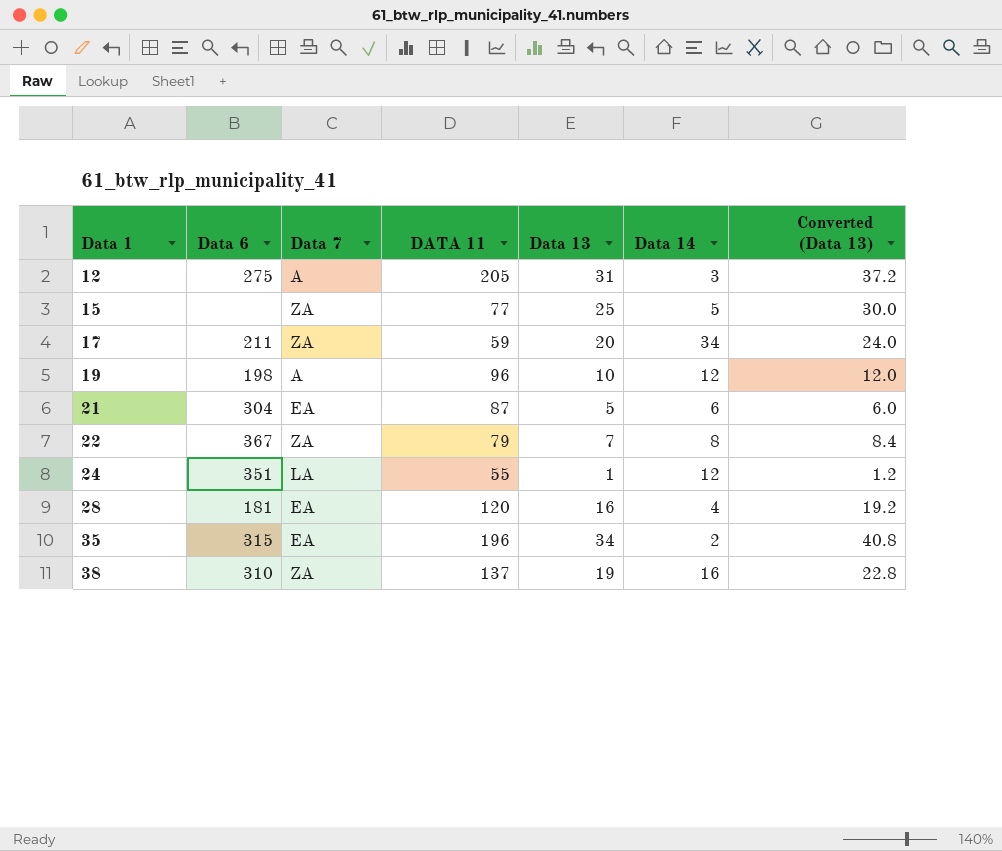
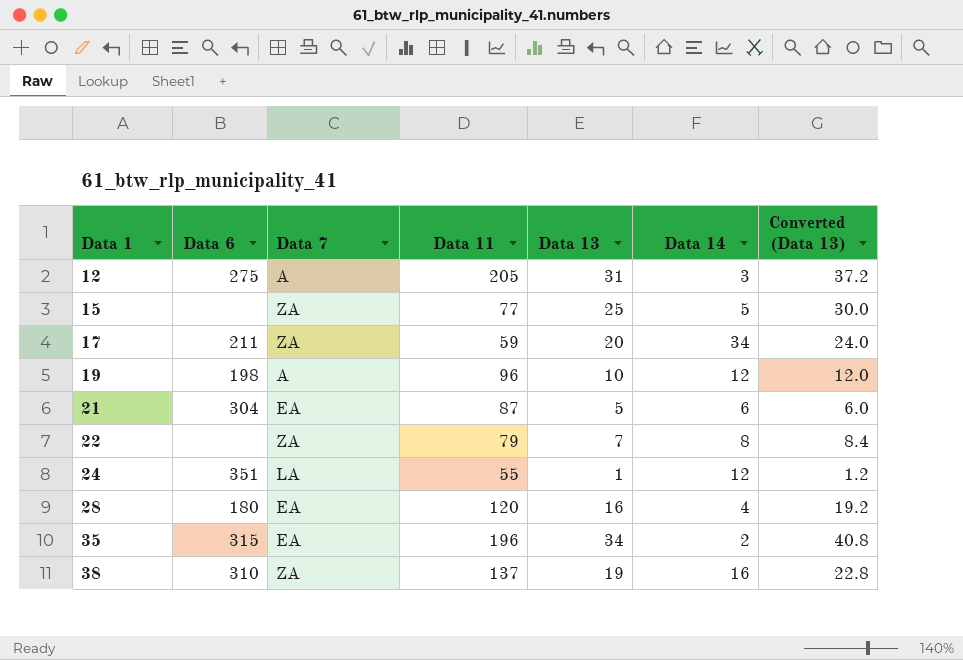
column name: DATA 11 -> Data 11
22 | Data 6: 367 -> none
28 | Data 6: 181 -> 180

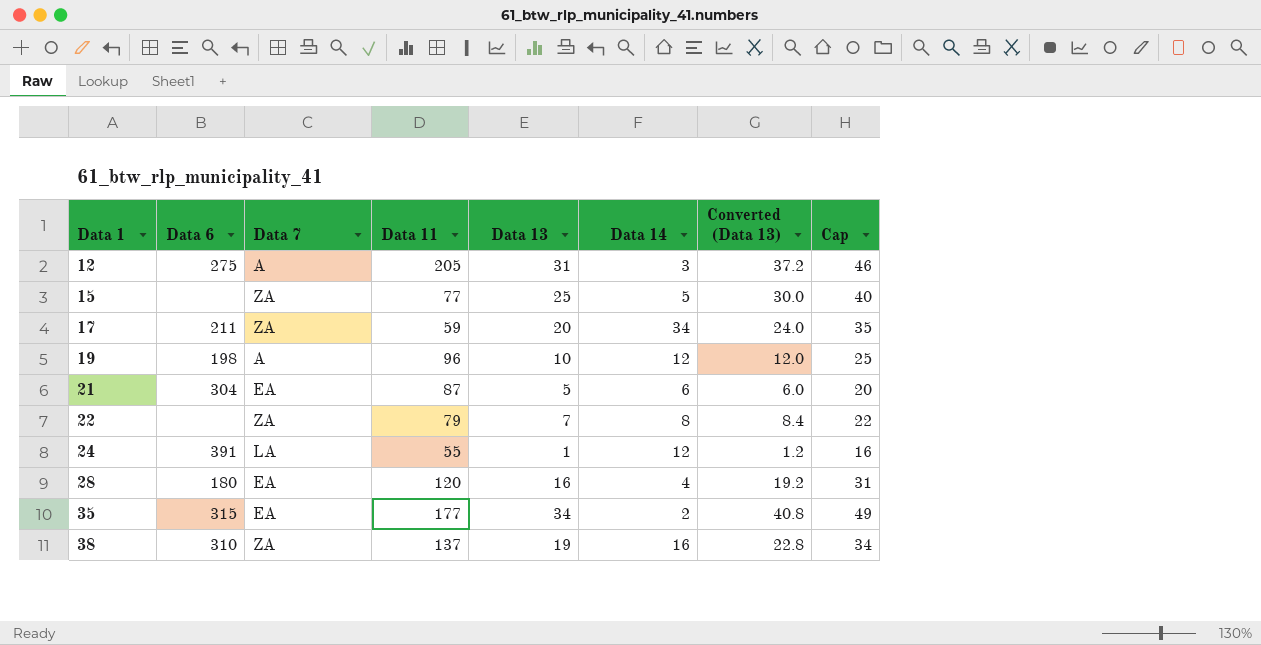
column Cap | formula: none -> [Data 13] + 15
24 | Data 6: 351 -> 391
35 | Data 11: 196 -> 177

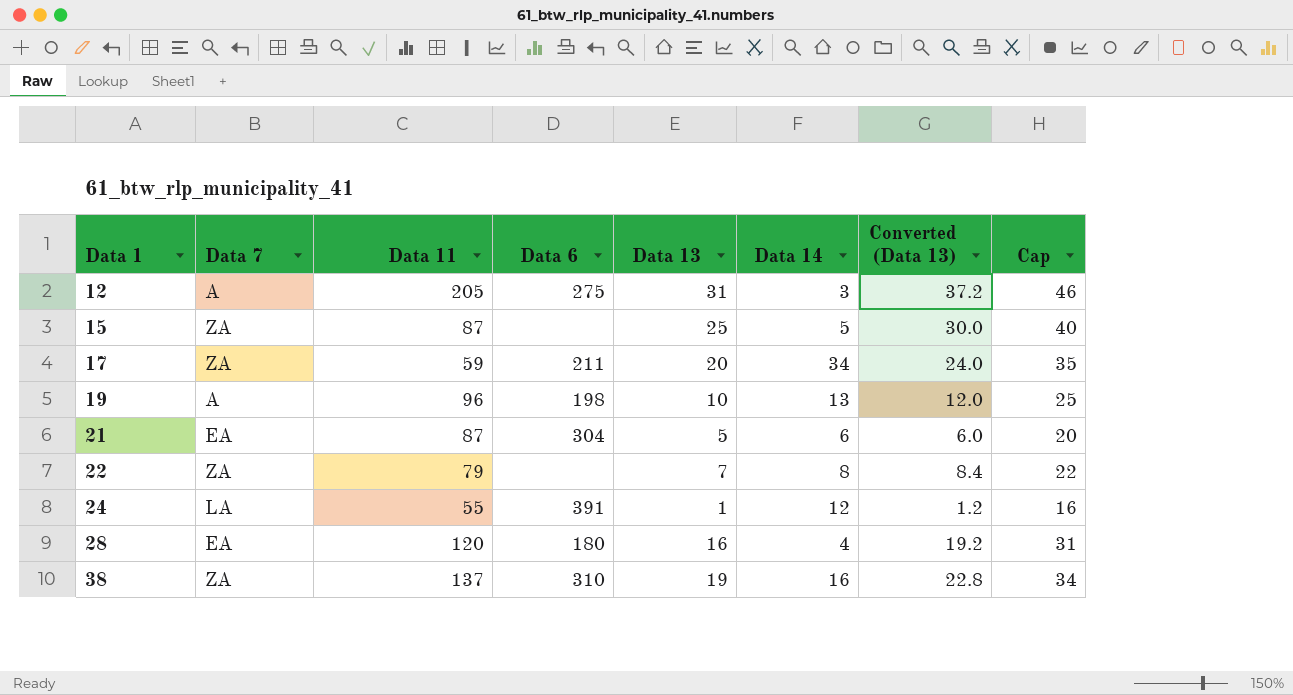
column Data 6 | position: 2 -> 4
row 35: 315 | EA | 177 | 34 | 2 | 40.8 | 49 -> none
15 | Data 11: 77 -> 87
19 | Data 14: 12 -> 13

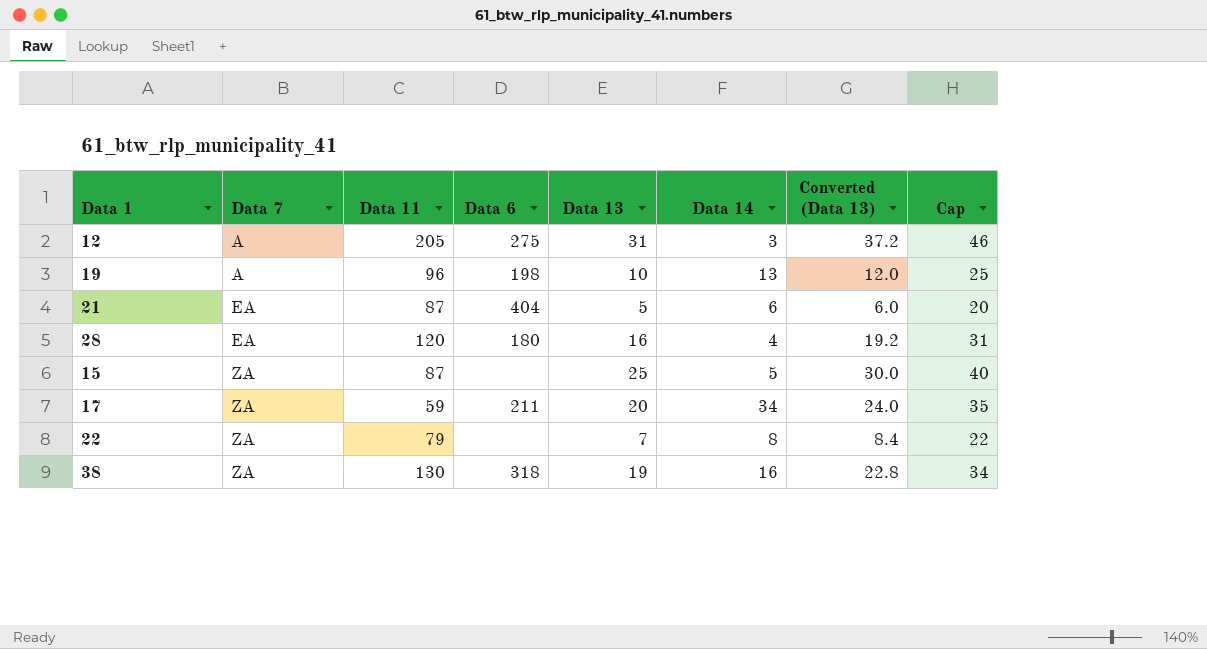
row order: Data 1 ascending -> Data 7 ascending
row 24: LA | 55 | 391 | 1 | 12 | 1.2 | 16 -> none
21 | Data 6: 304 -> 404
38 | Data 11: 137 -> 130
38 | Data 6: 310 -> 318

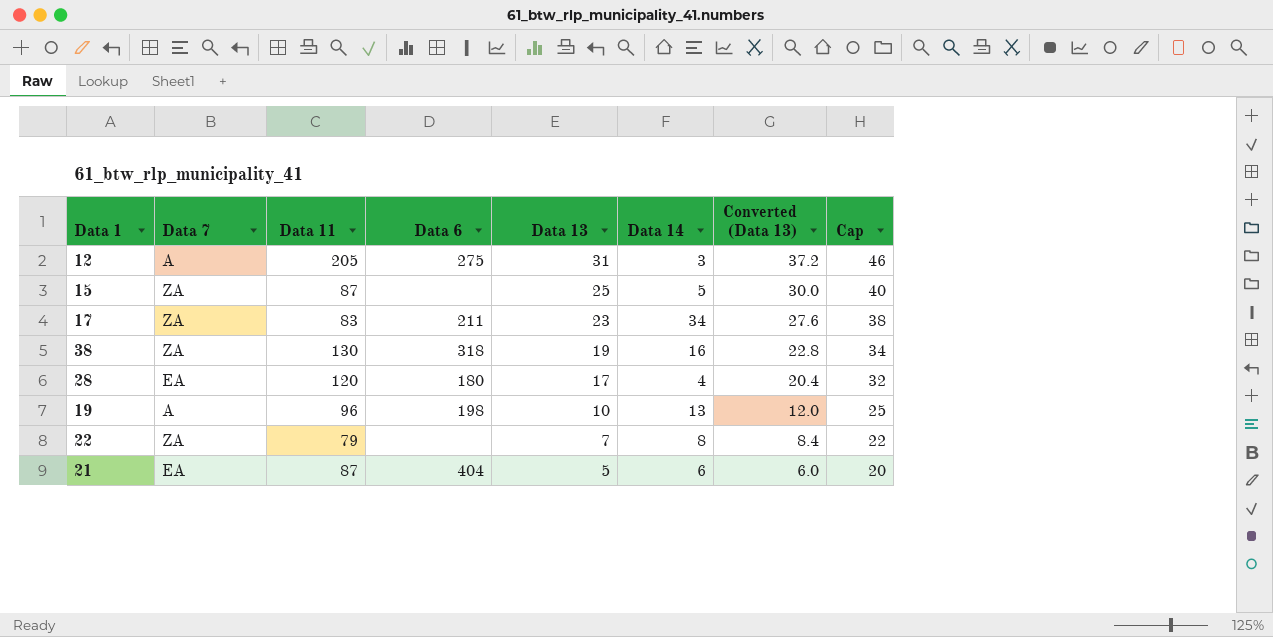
row order: Data 7 ascending -> Data 13 descending
17 | Data 11: 59 -> 83
17 | Data 13: 20 -> 23
17 | Converted (Data 13): 24.0 -> 27.6
17 | Cap: 35 -> 38
28 | Data 13: 16 -> 17
28 | Converted (Data 13): 19.2 -> 20.4
28 | Cap: 31 -> 32

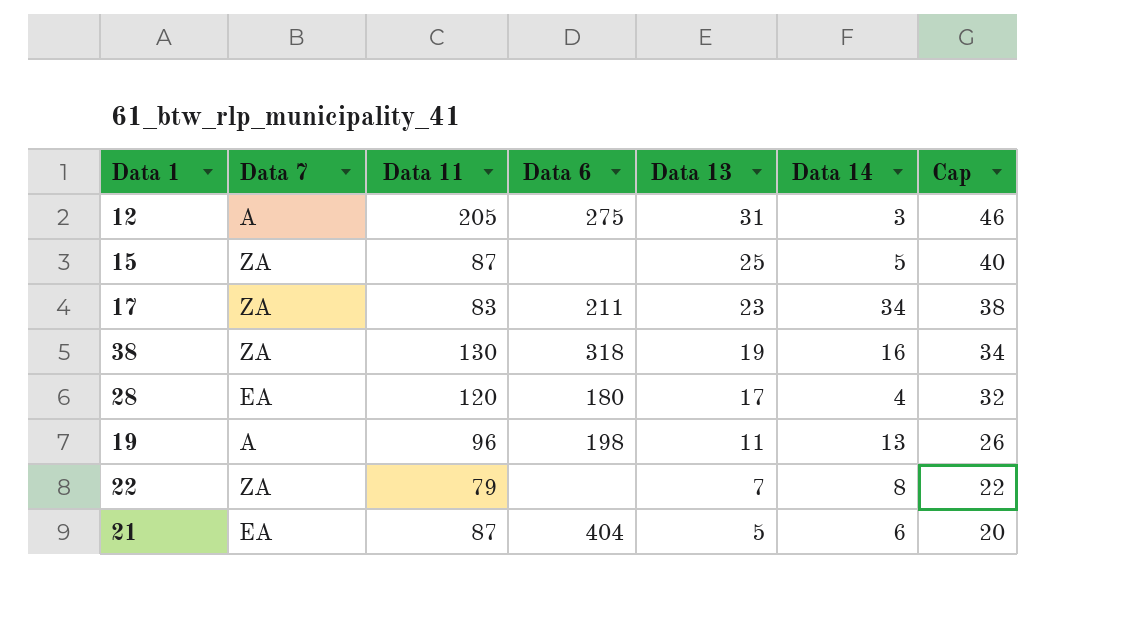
column Converted (Data 13) | formula: [Data 13] * 1.2 -> none
19 | Data 13: 10 -> 11
19 | Cap: 25 -> 26

